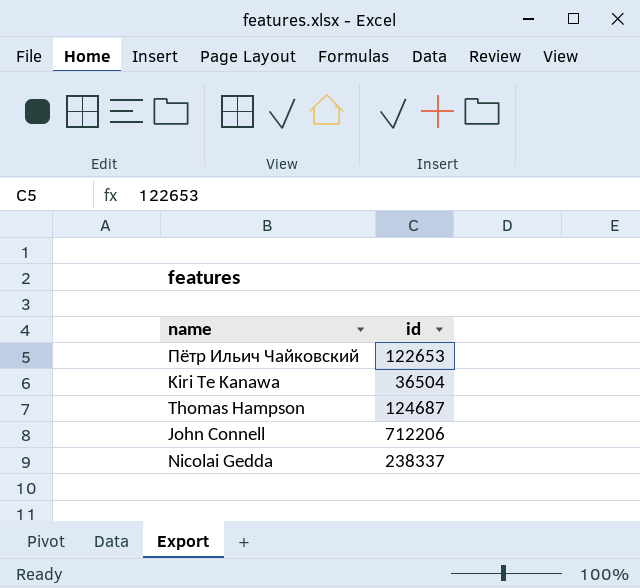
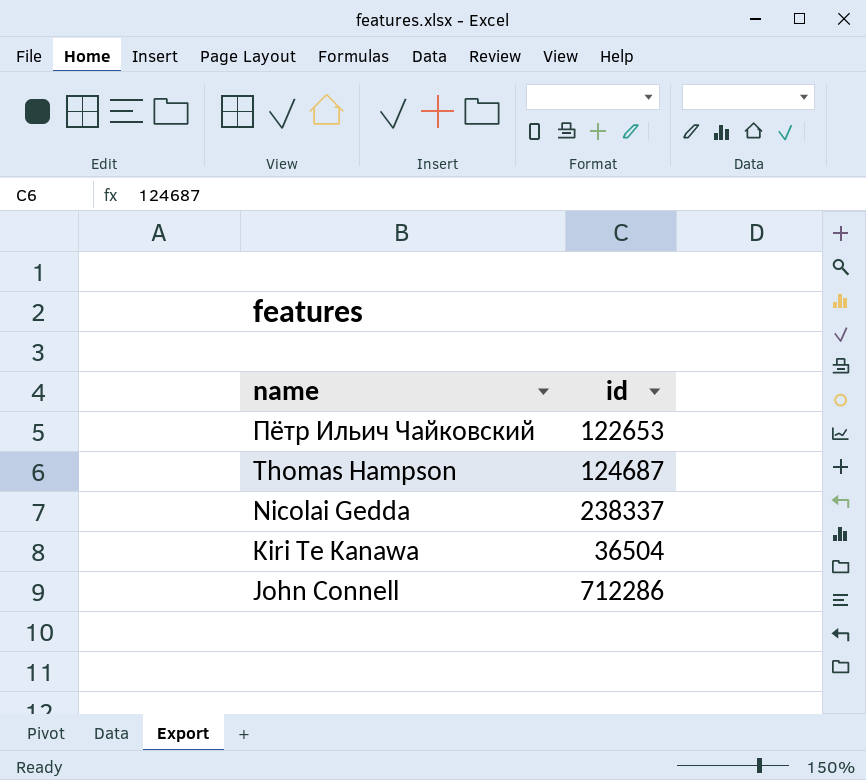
row order: none -> name descending
John Connell | id: 712206 -> 712286

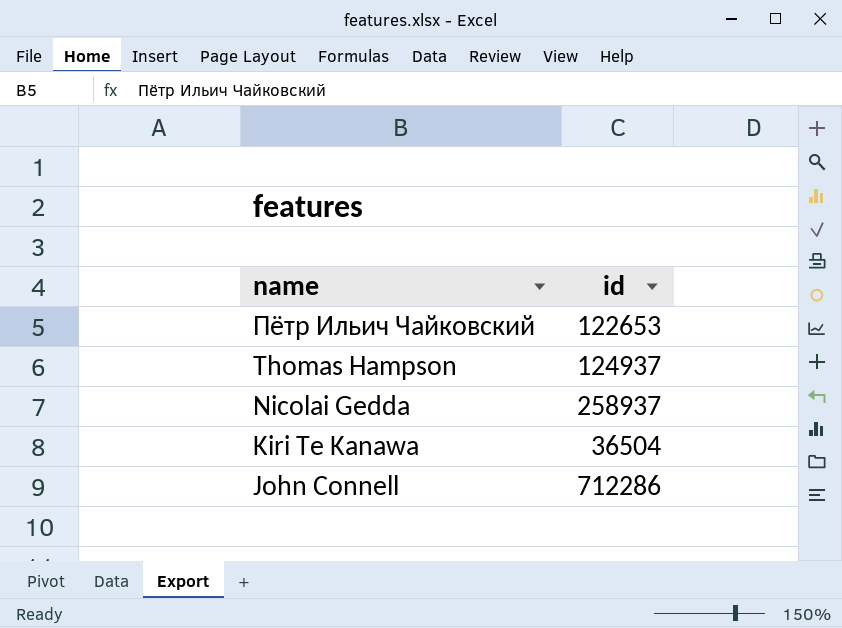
Thomas Hampson | id: 124687 -> 124937
Nicolai Gedda | id: 238337 -> 258937

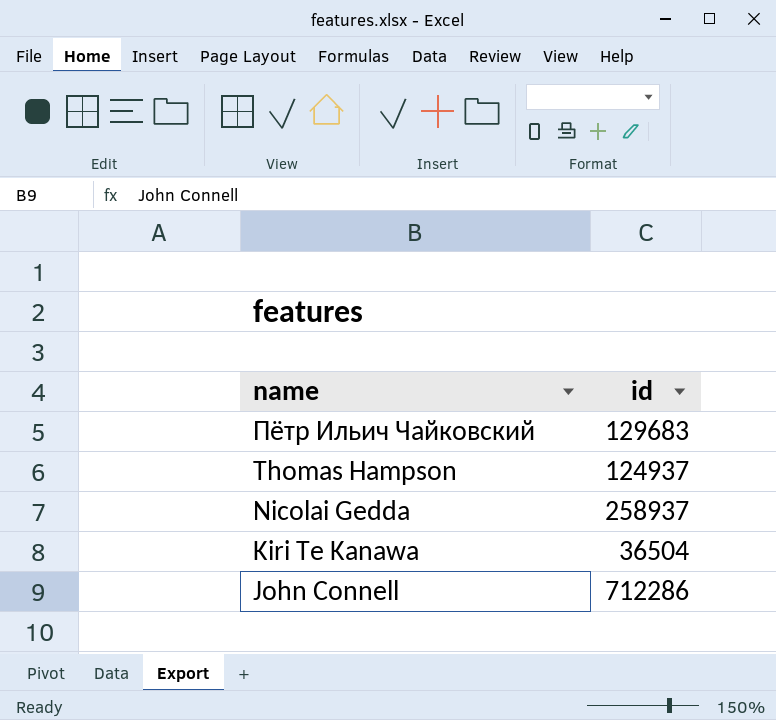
Пётр Ильич Чайковский | id: 122653 -> 129683

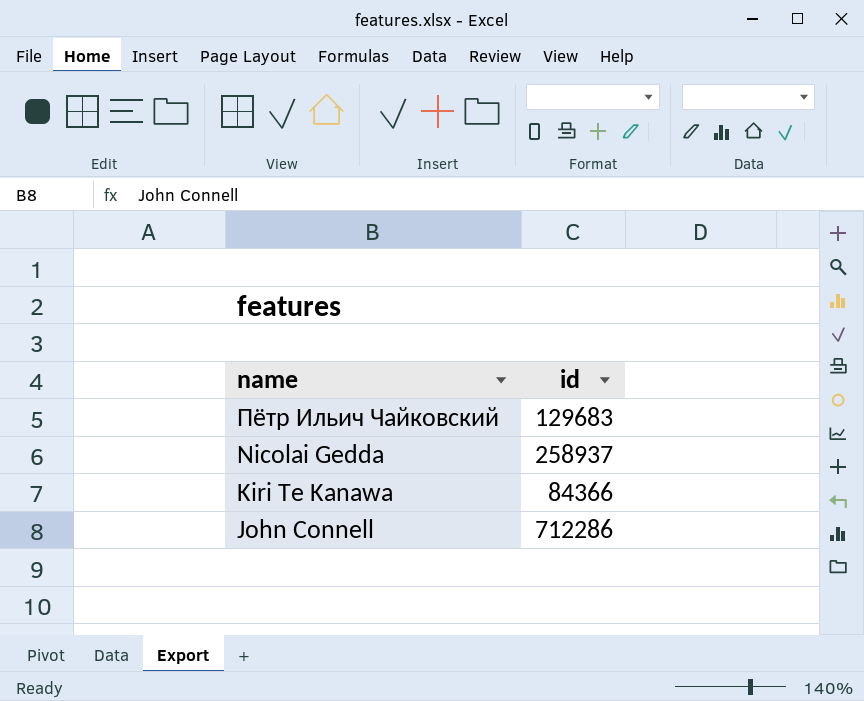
row Thomas Hampson: 124937 -> none
Kiri Te Kanawa | id: 36504 -> 84366

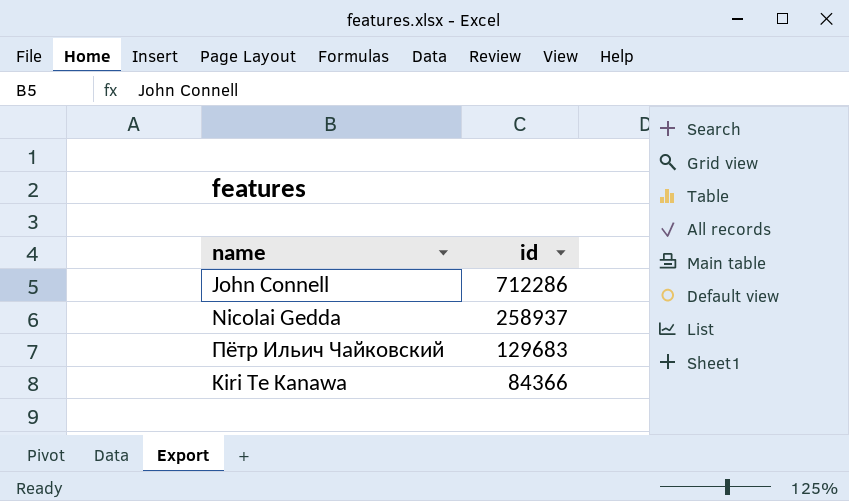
row order: name descending -> id descending

